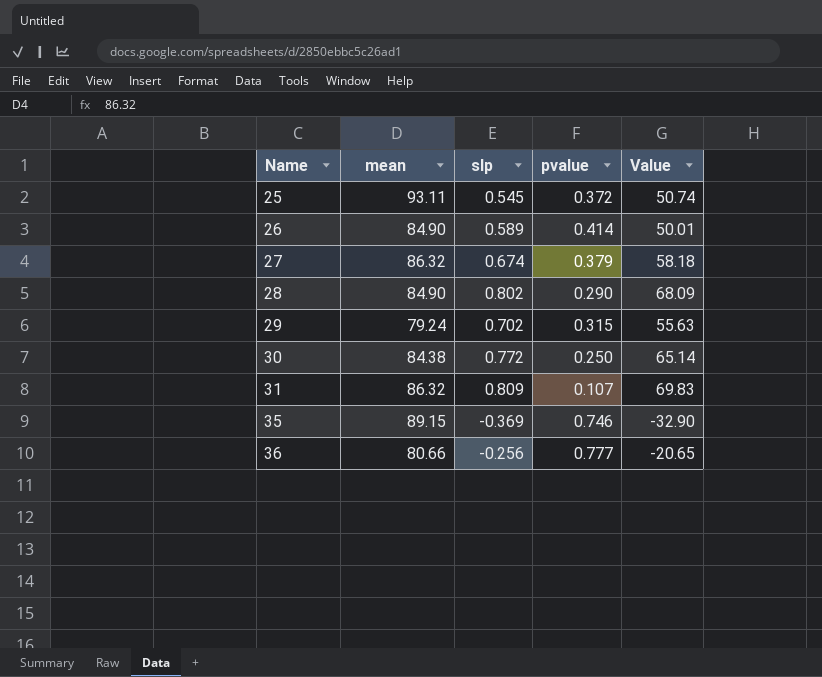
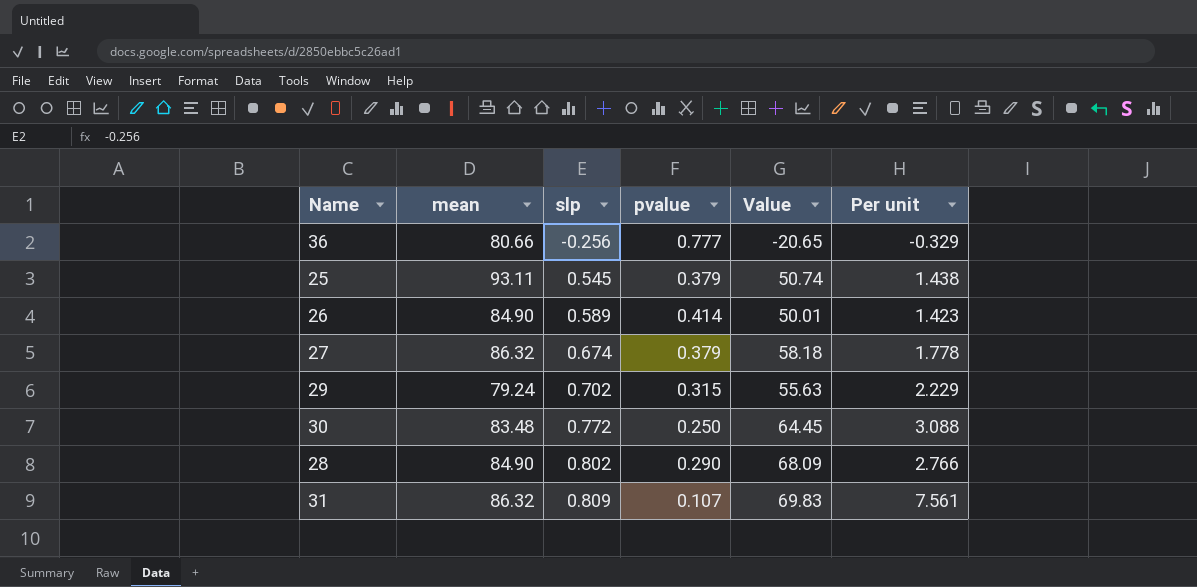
row order: Name ascending -> slp ascending
column Per unit | formula: none -> [slp] / [pvalue]
row 35: 89.15 | -0.369 | 0.746 | -32.90 -> none
25 | pvalue: 0.372 -> 0.379
30 | mean: 84.38 -> 83.48
30 | Value: 65.14 -> 64.45

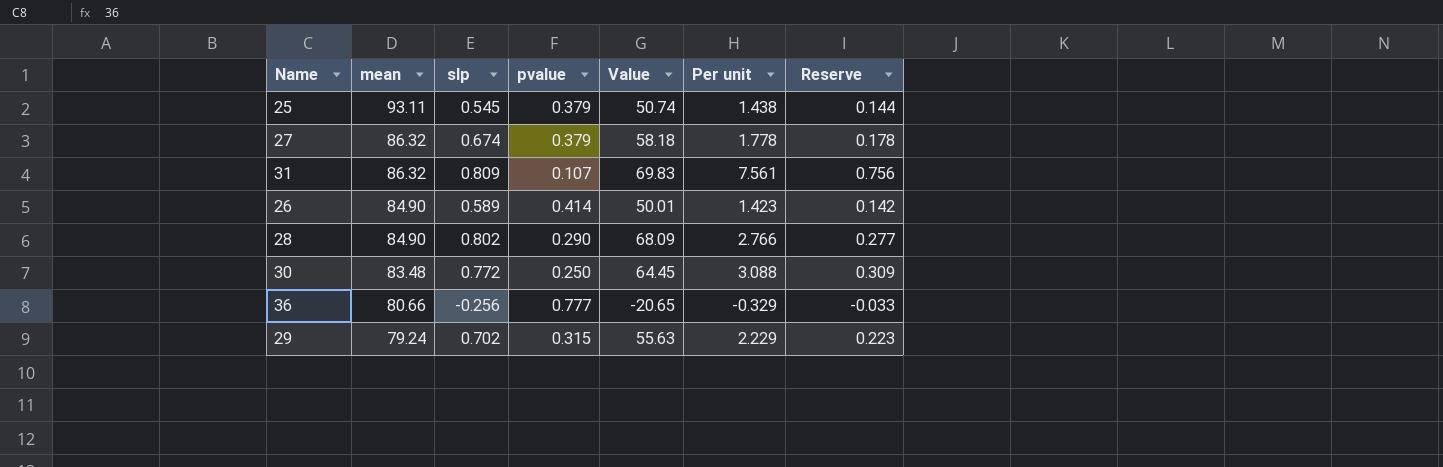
row order: slp ascending -> mean descending
column Reserve | formula: none -> [Per unit] * 0.1

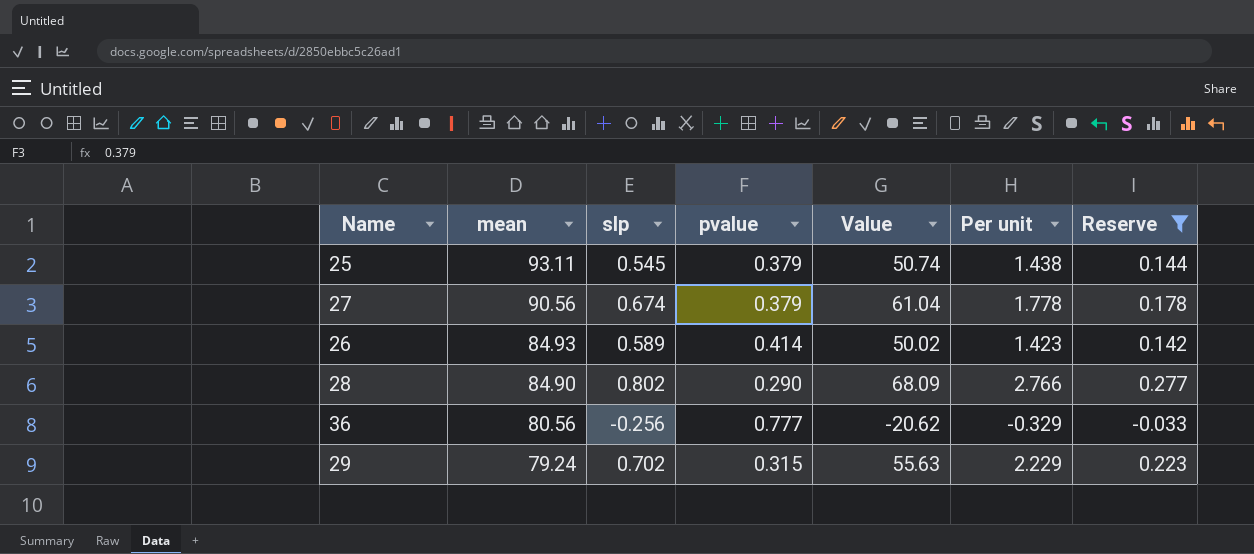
filter: none -> Reserve <= 0.277
27 | mean: 86.32 -> 90.56
27 | Value: 58.18 -> 61.04
26 | mean: 84.90 -> 84.93
26 | Value: 50.01 -> 50.02
36 | mean: 80.66 -> 80.56
36 | Value: -20.65 -> -20.62

